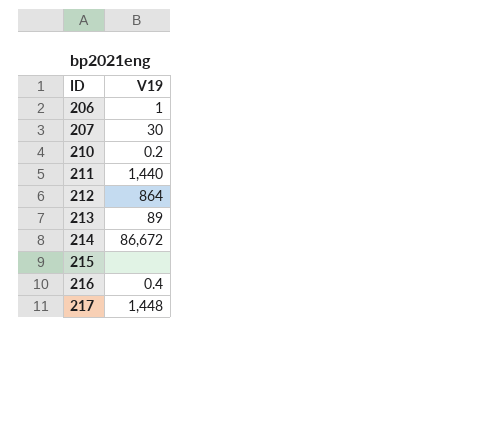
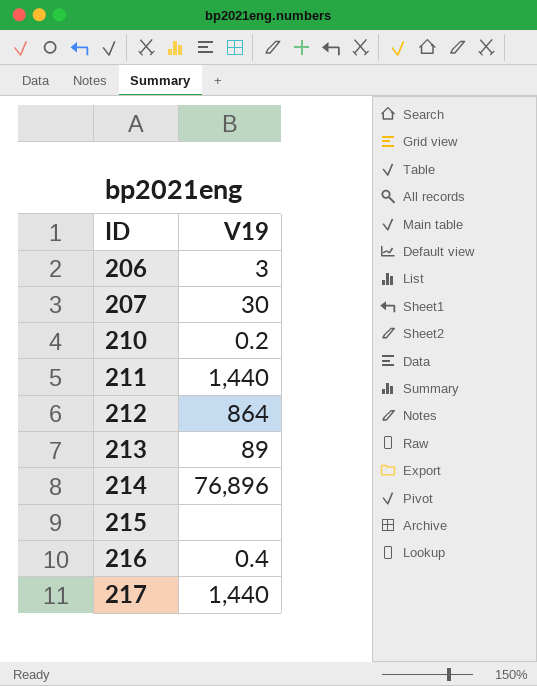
206 | V19: 1 -> 3
214 | V19: 86,672 -> 76,896
217 | V19: 1,448 -> 1,440

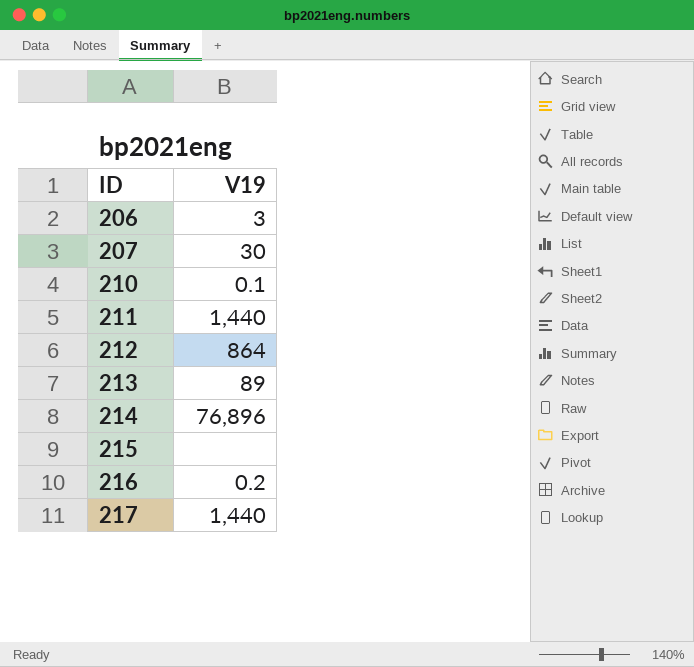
210 | V19: 0.2 -> 0.1
216 | V19: 0.4 -> 0.2

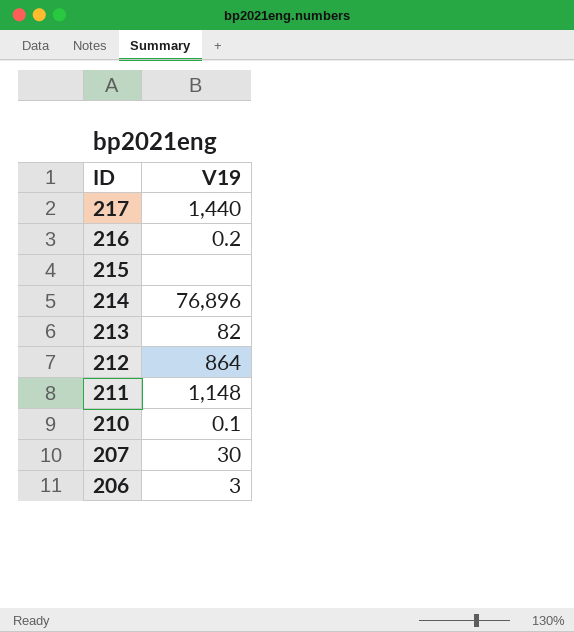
row order: ID ascending -> ID descending
213 | V19: 89 -> 82
211 | V19: 1,440 -> 1,148

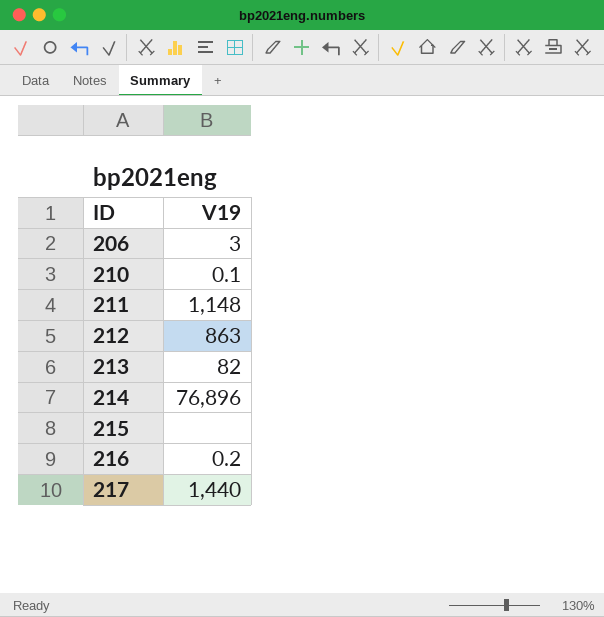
row order: ID descending -> ID ascending
row 207: 30 -> none
212 | V19: 864 -> 863

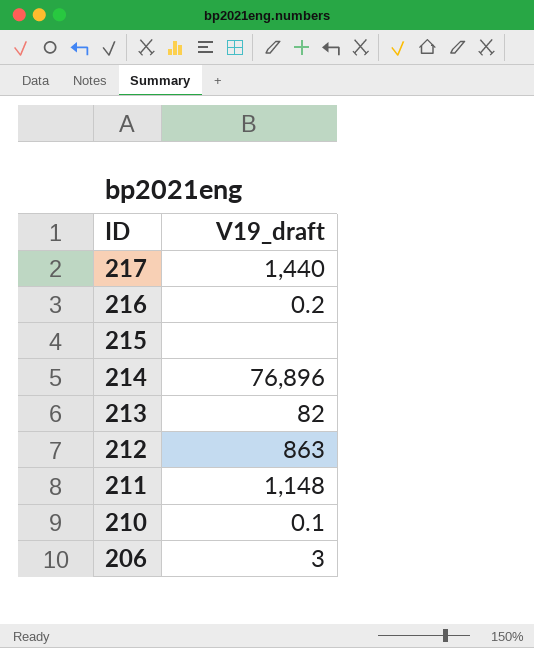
row order: ID ascending -> ID descending
column name: V19 -> V19_draft

